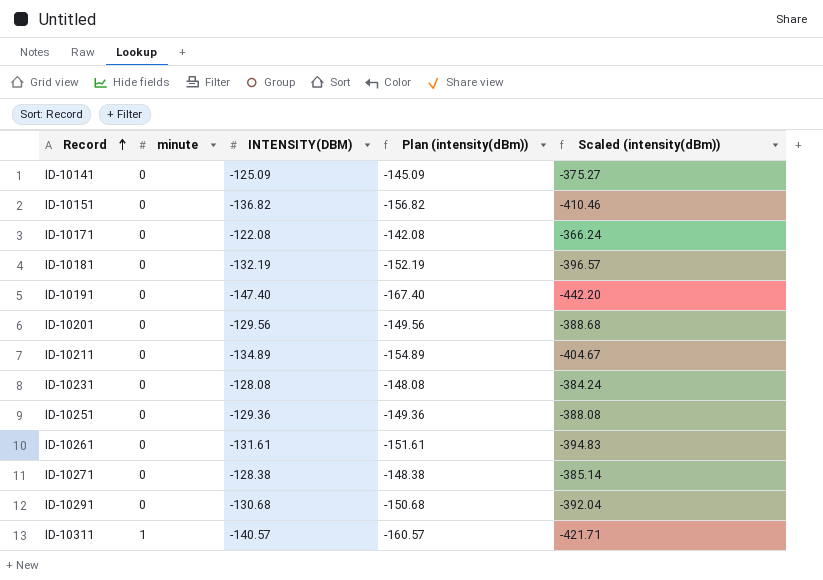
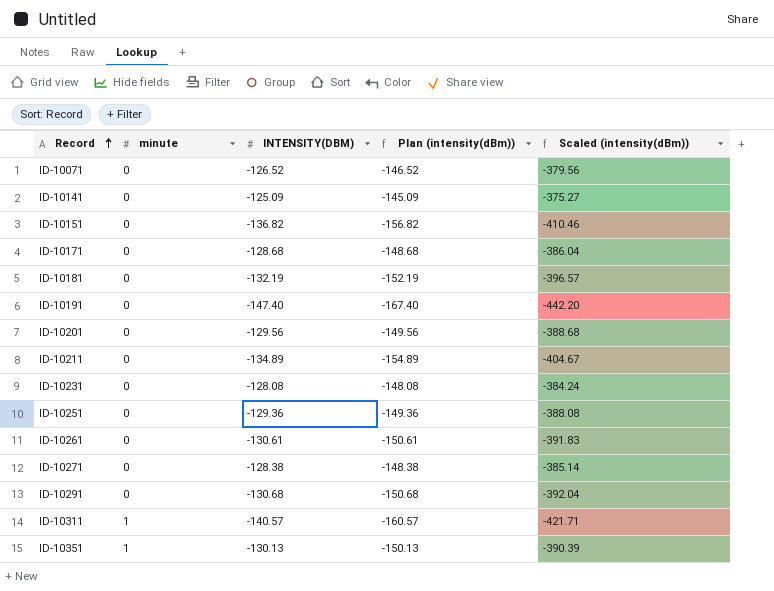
row ID-10071: none -> 0 | -126.52 | -146.52 | -379.56
ID-10171 | INTENSITY(DBM): -122.08 -> -128.68
ID-10171 | Plan (intensity(dBm)): -142.08 -> -148.68
ID-10171 | Scaled (intensity(dBm)): -366.24 -> -386.04
ID-10261 | INTENSITY(DBM): -131.61 -> -130.61
ID-10261 | Plan (intensity(dBm)): -151.61 -> -150.61
ID-10261 | Scaled (intensity(dBm)): -394.83 -> -391.83
row ID-10351: none -> 1 | -130.13 | -150.13 | -390.39

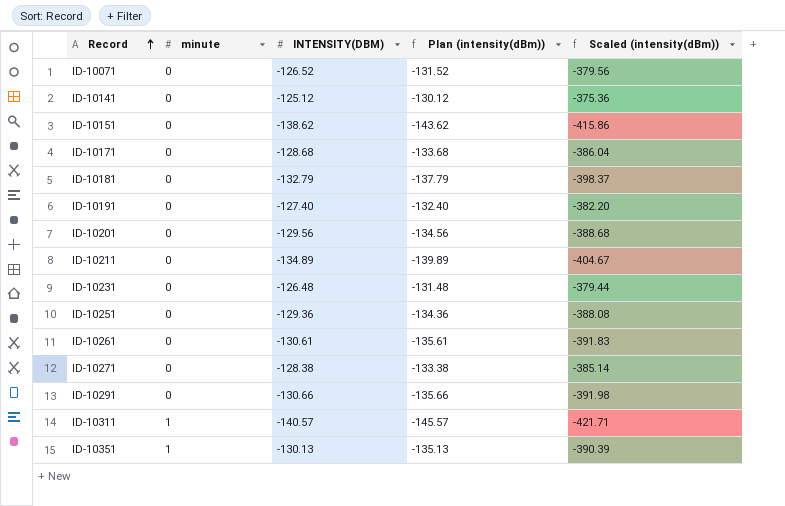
column Plan (intensity(dBm)) | formula: [INTENSITY(DBM)] - 20 -> [INTENSITY(DBM)] - 5
ID-10141 | INTENSITY(DBM): -125.09 -> -125.12
ID-10141 | Scaled (intensity(dBm)): -375.27 -> -375.36
ID-10151 | INTENSITY(DBM): -136.82 -> -138.62
ID-10151 | Scaled (intensity(dBm)): -410.46 -> -415.86
ID-10181 | INTENSITY(DBM): -132.19 -> -132.79
ID-10181 | Scaled (intensity(dBm)): -396.57 -> -398.37
ID-10191 | INTENSITY(DBM): -147.40 -> -127.40
ID-10191 | Scaled (intensity(dBm)): -442.20 -> -382.20
ID-10231 | INTENSITY(DBM): -128.08 -> -126.48
ID-10231 | Scaled (intensity(dBm)): -384.24 -> -379.44
ID-10291 | INTENSITY(DBM): -130.68 -> -130.66
ID-10291 | Scaled (intensity(dBm)): -392.04 -> -391.98

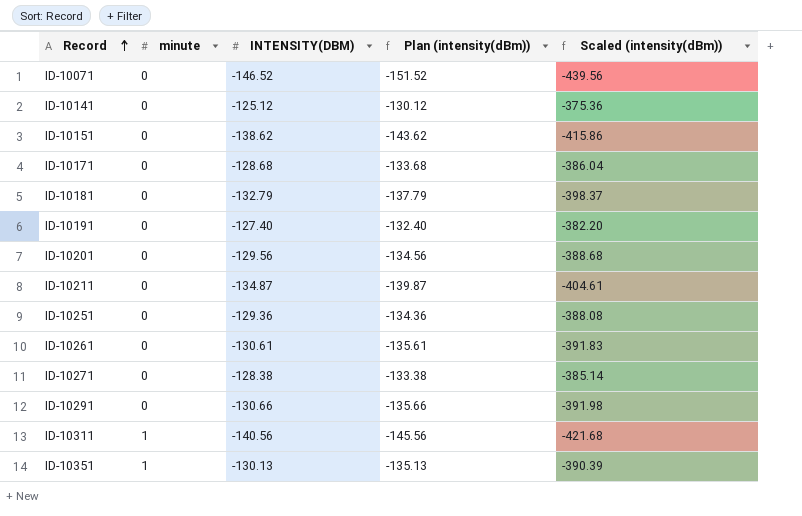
row ID-10231: 0 | -126.48 | -131.48 | -379.44 -> none
ID-10071 | INTENSITY(DBM): -126.52 -> -146.52
ID-10071 | Plan (intensity(dBm)): -131.52 -> -151.52
ID-10071 | Scaled (intensity(dBm)): -379.56 -> -439.56
ID-10211 | INTENSITY(DBM): -134.89 -> -134.87
ID-10211 | Plan (intensity(dBm)): -139.89 -> -139.87
ID-10211 | Scaled (intensity(dBm)): -404.67 -> -404.61
ID-10311 | INTENSITY(DBM): -140.57 -> -140.56
ID-10311 | Plan (intensity(dBm)): -145.57 -> -145.56
ID-10311 | Scaled (intensity(dBm)): -421.71 -> -421.68

